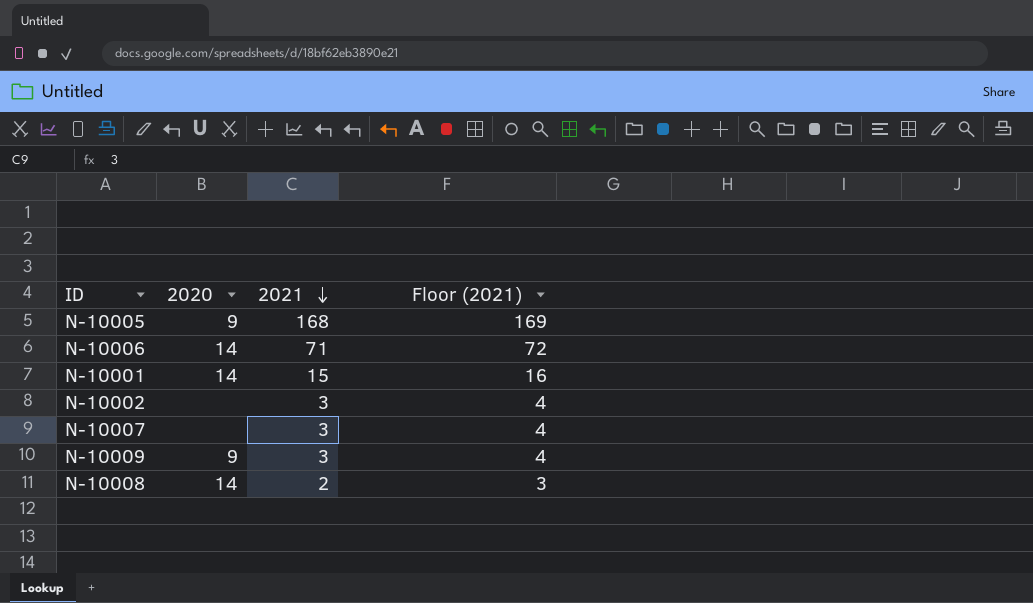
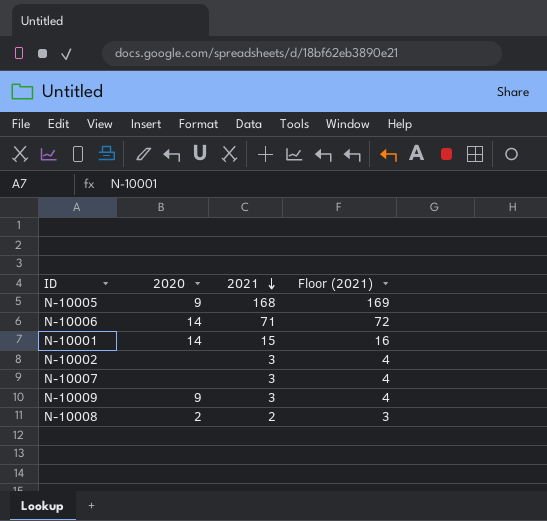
N-10008 | 2020: 14 -> 2

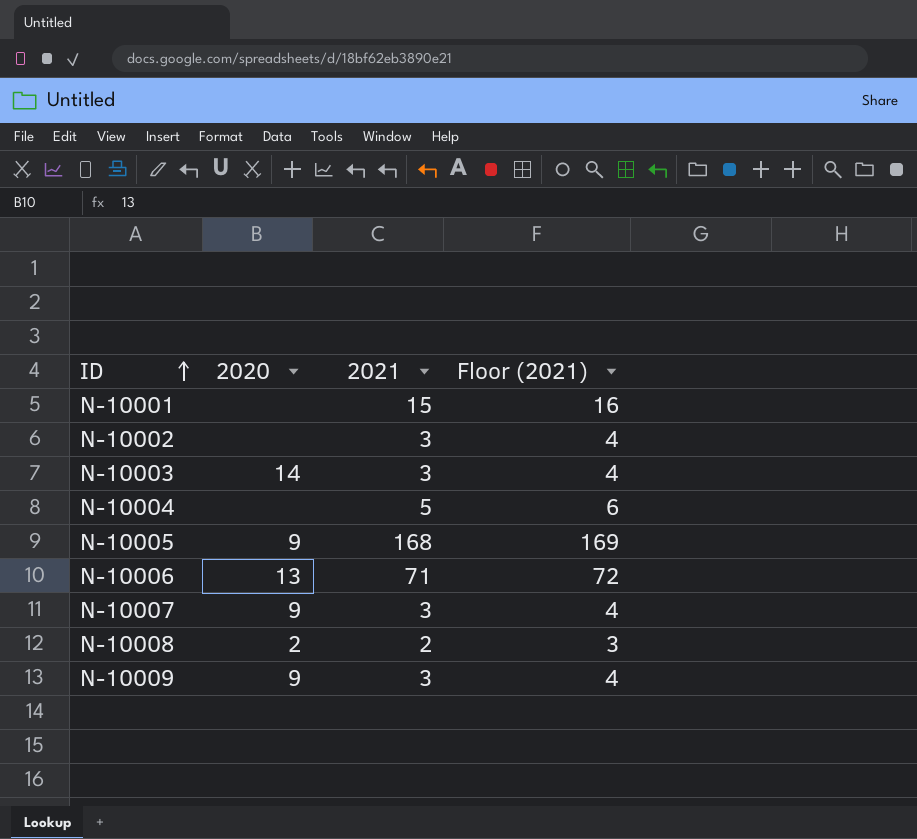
row order: 2021 descending -> ID ascending
N-10001 | 2020: 14 -> none
row N-10003: none -> 14 | 3 | 4
row N-10004: none -> none | 5 | 6
N-10006 | 2020: 14 -> 13
N-10007 | 2020: none -> 9

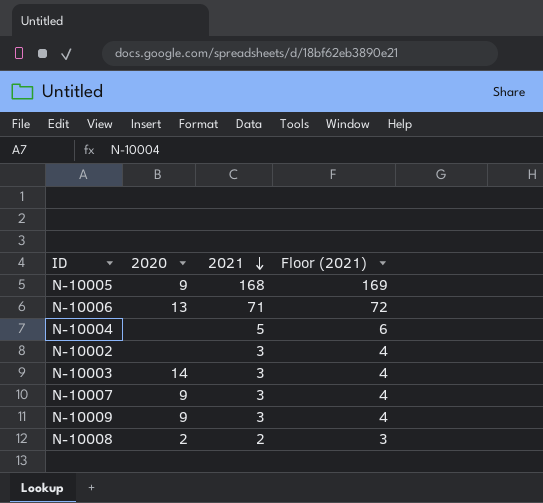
row order: ID ascending -> 2021 descending
row N-10001: none | 15 | 16 -> none

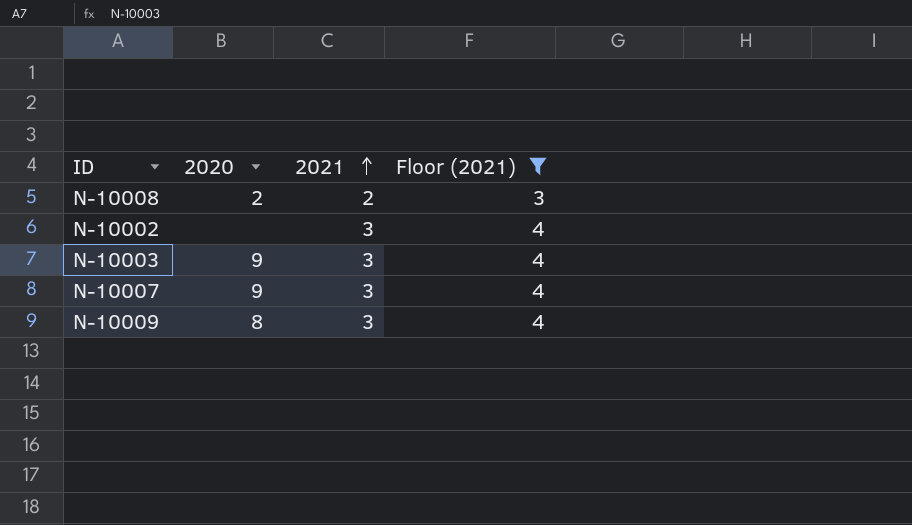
filter: none -> Floor (2021) <= 4
row order: 2021 descending -> 2021 ascending
N-10003 | 2020: 14 -> 9
N-10009 | 2020: 9 -> 8

